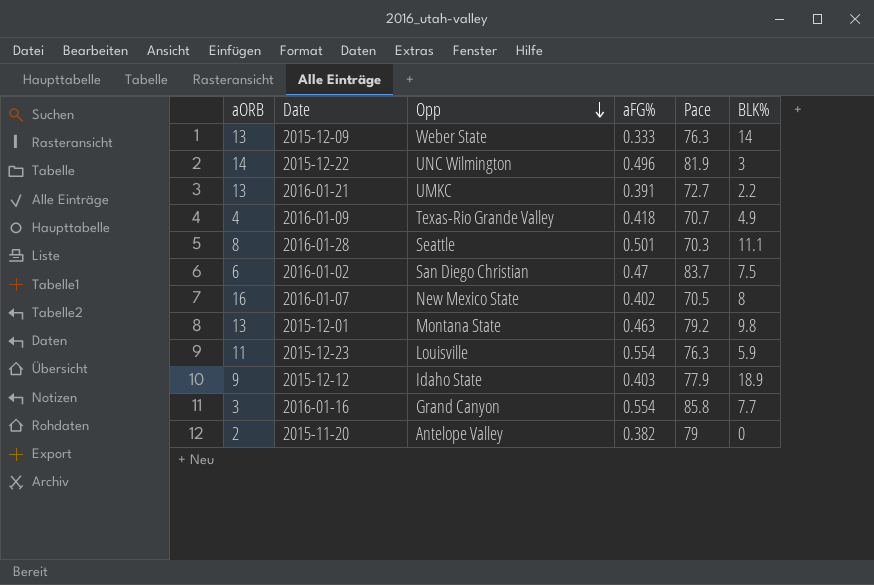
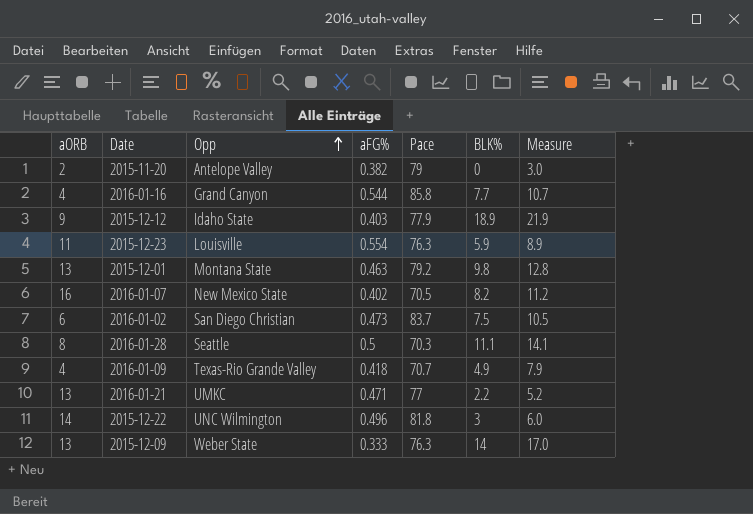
row order: Opp descending -> Opp ascending
column Measure | formula: none -> [BLK%] + 3
2016-01-16 | aORB: 3 -> 4
2016-01-16 | aFG%: 0.554 -> 0.544
2016-01-07 | BLK%: 8 -> 8.2
2016-01-02 | aFG%: 0.47 -> 0.473
2016-01-28 | aFG%: 0.501 -> 0.5
2016-01-21 | aFG%: 0.391 -> 0.471
2016-01-21 | Pace: 72.7 -> 77
2015-12-22 | Pace: 81.9 -> 81.8

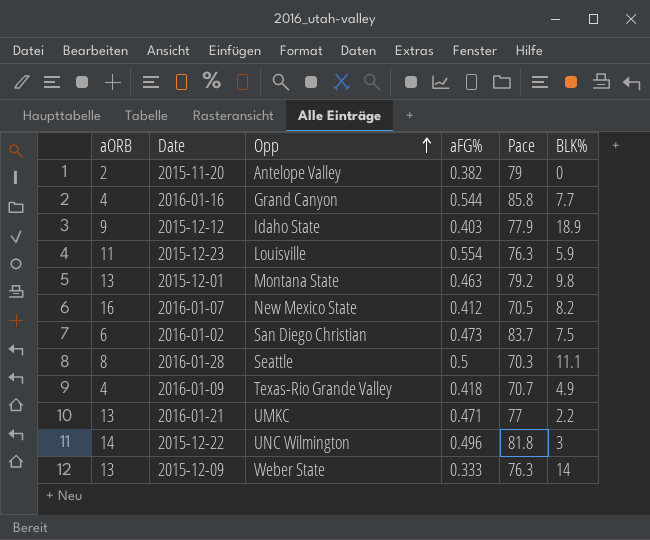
column Measure | formula: [BLK%] + 3 -> none
2016-01-07 | aFG%: 0.402 -> 0.412

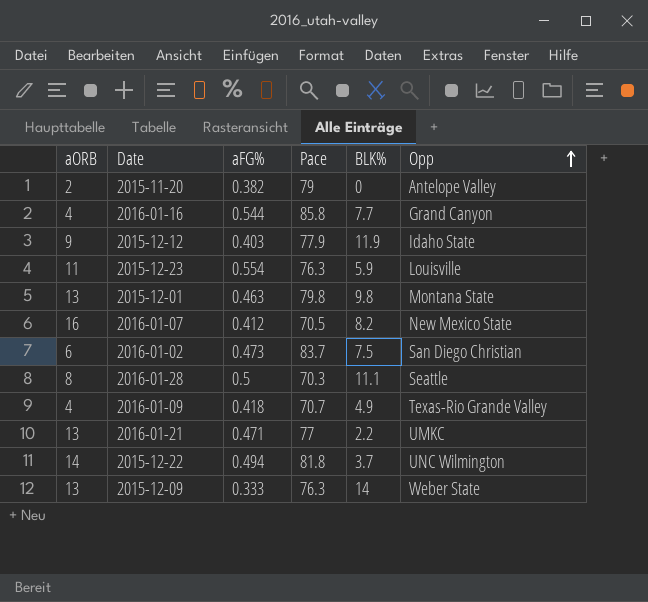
column Opp | position: 3 -> 6
2015-12-12 | BLK%: 18.9 -> 11.9
2015-12-01 | Pace: 79.2 -> 79.8
2015-12-22 | aFG%: 0.496 -> 0.494
2015-12-22 | BLK%: 3 -> 3.7

